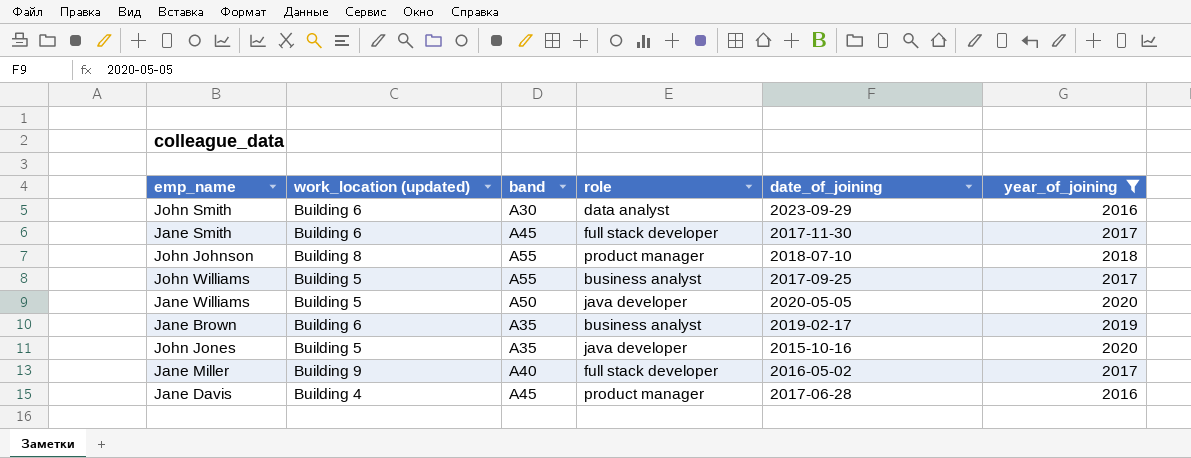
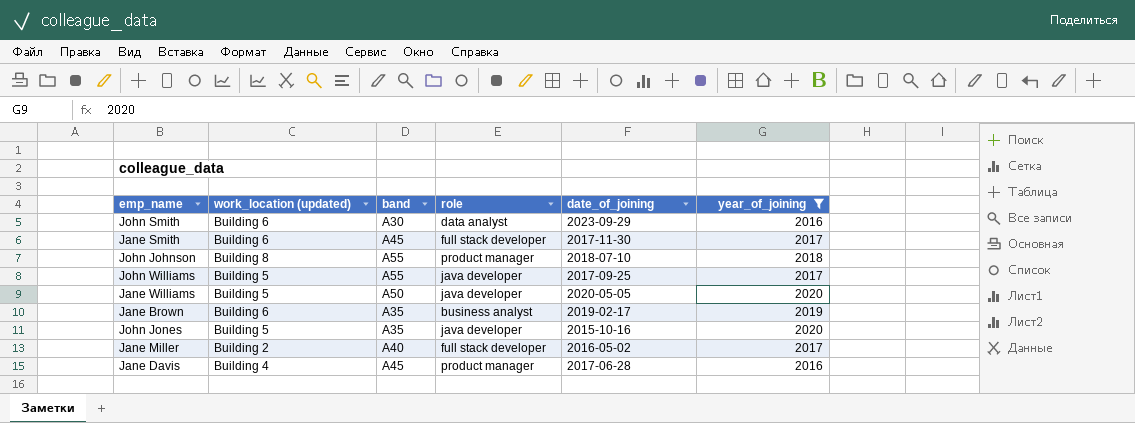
John Williams | role: business analyst -> java developer
Jane Miller | work_location (updated): Building 9 -> Building 2

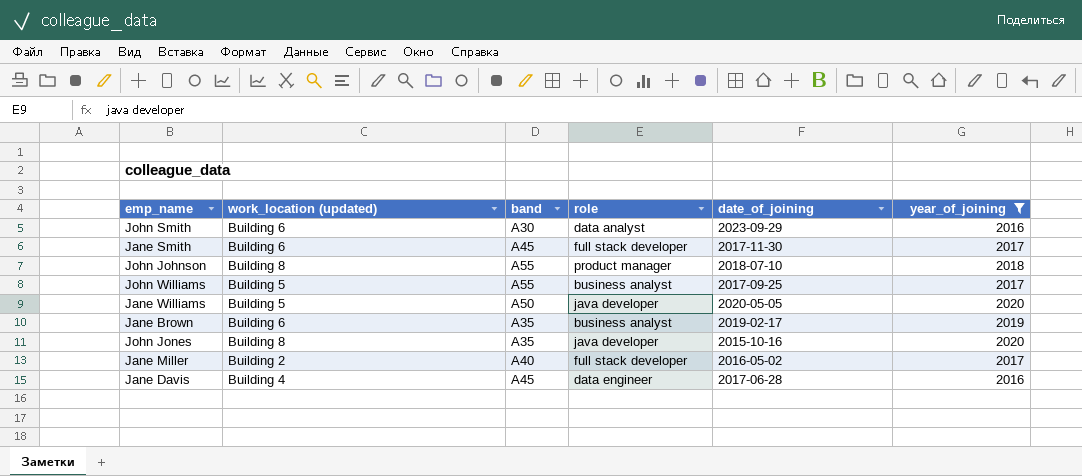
John Williams | role: java developer -> business analyst
John Jones | work_location (updated): Building 5 -> Building 8
Jane Davis | role: product manager -> data engineer

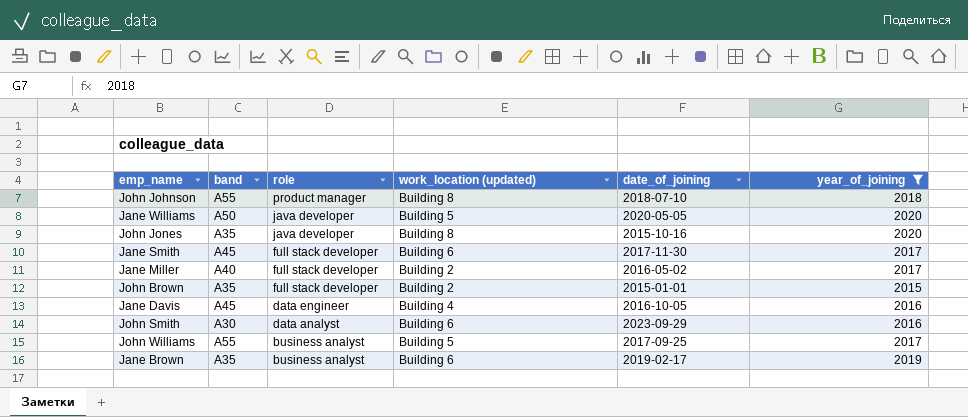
row order: none -> role descending
column work_location (updated) | position: 2 -> 4
row John Brown: none -> A35 | full stack developer | Building 2 | 2015-01-01 | 2015
Jane Davis | date_of_joining: 2017-06-28 -> 2016-10-05

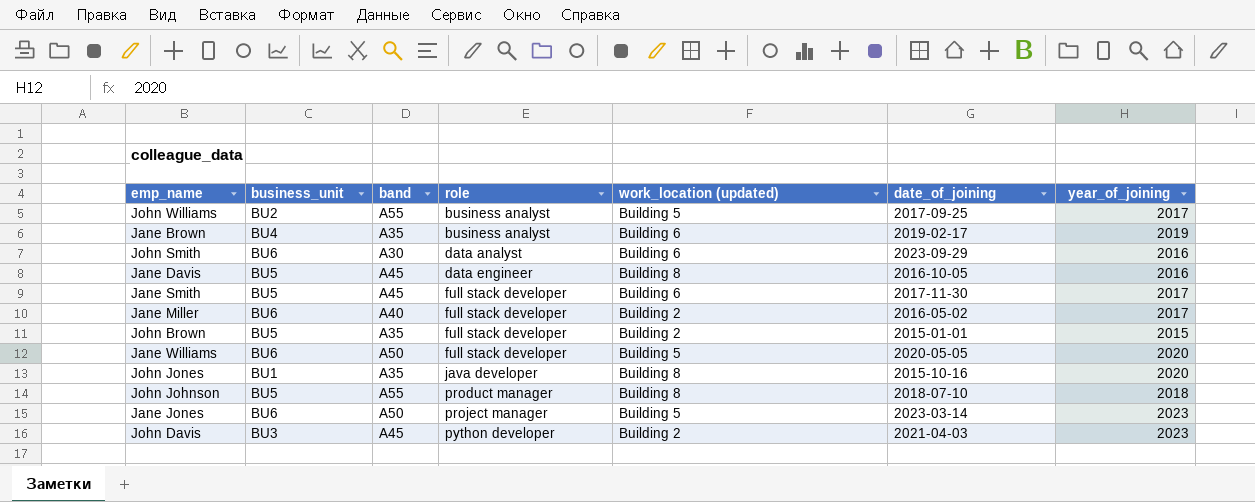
filter: year_of_joining != 2023 -> none
row order: role descending -> role ascending
column business_unit | position: none -> 2
Jane Davis | work_location (updated): Building 4 -> Building 8
Jane Williams | role: java developer -> full stack developer

